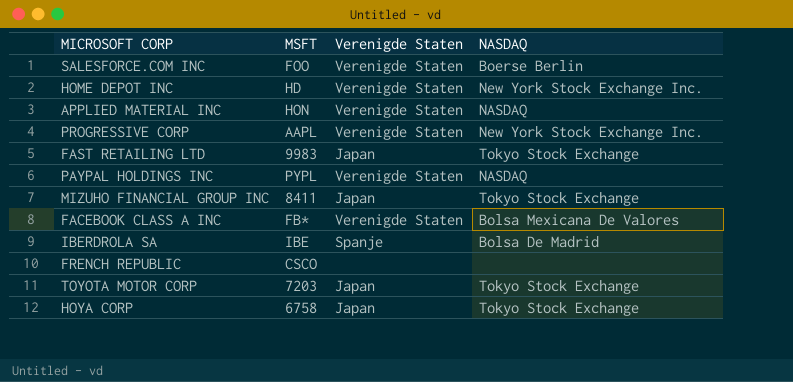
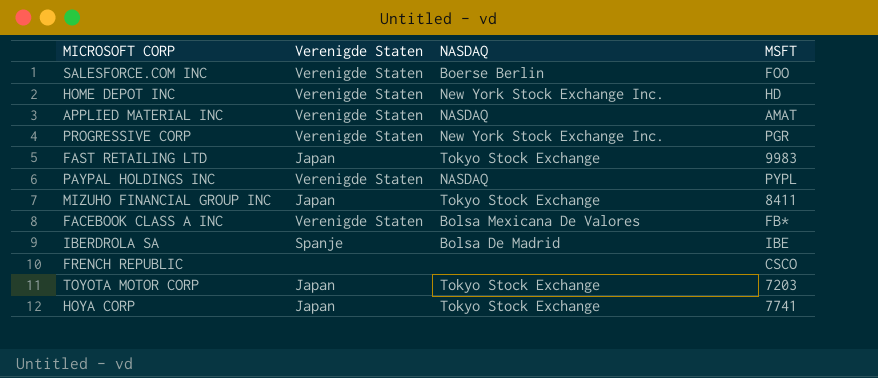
column MSFT | position: 2 -> 4
APPLIED MATERIAL INC | MSFT: HON -> AMAT
PROGRESSIVE CORP | MSFT: AAPL -> PGR
HOYA CORP | MSFT: 6758 -> 7741

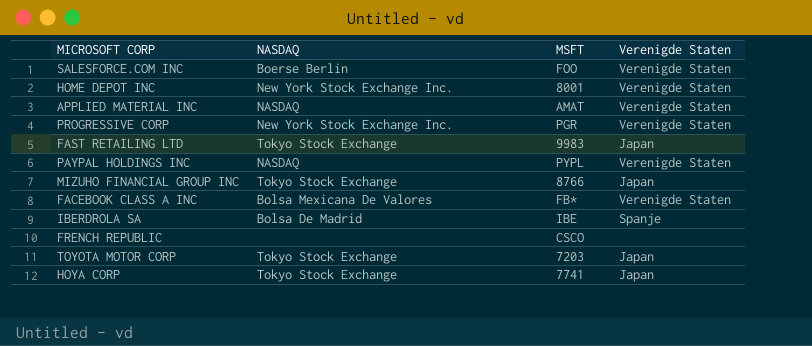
column Verenigde Staten | position: 2 -> 4
HOME DEPOT INC | MSFT: HD -> 8001
MIZUHO FINANCIAL GROUP INC | MSFT: 8411 -> 8766

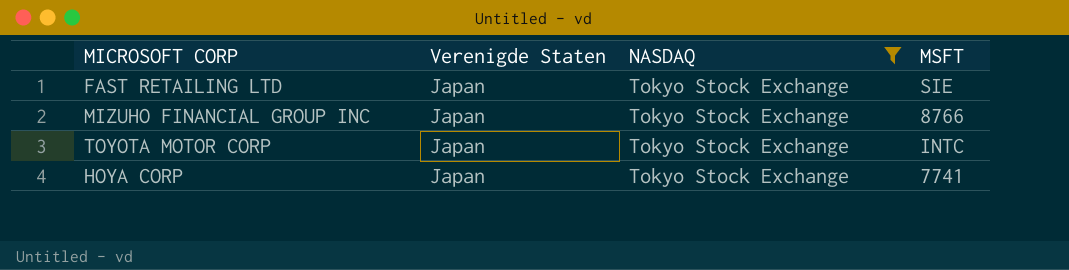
filter: none -> NASDAQ = Tokyo Stock Exchange
column Verenigde Staten | position: 4 -> 2
FAST RETAILING LTD | MSFT: 9983 -> SIE
TOYOTA MOTOR CORP | MSFT: 7203 -> INTC

